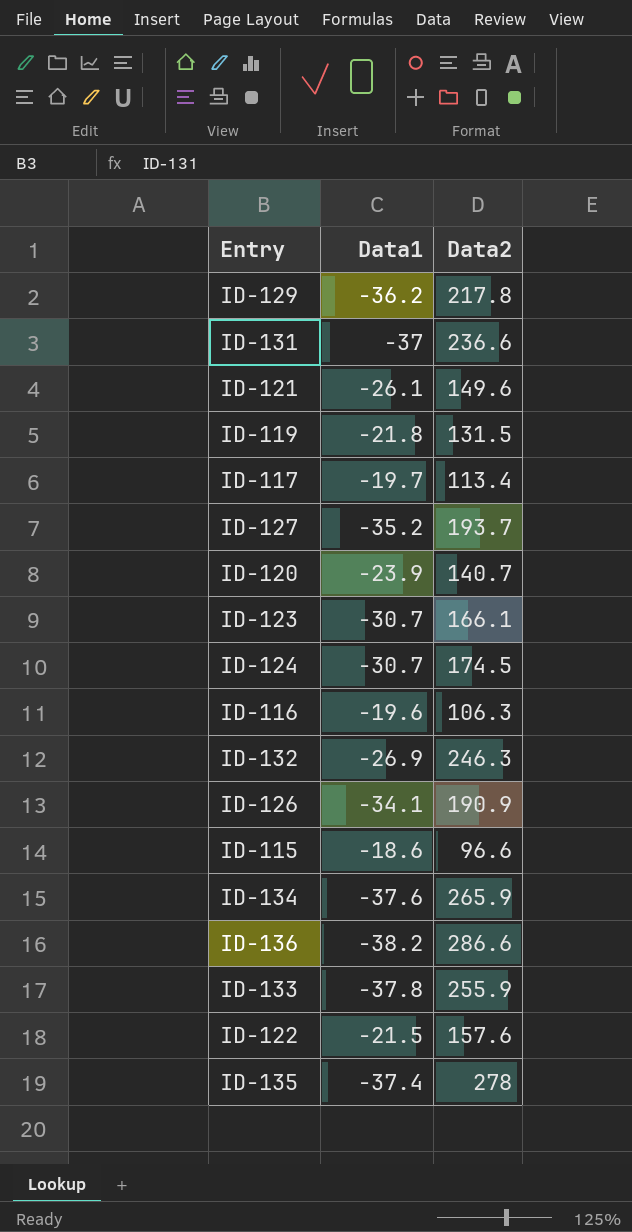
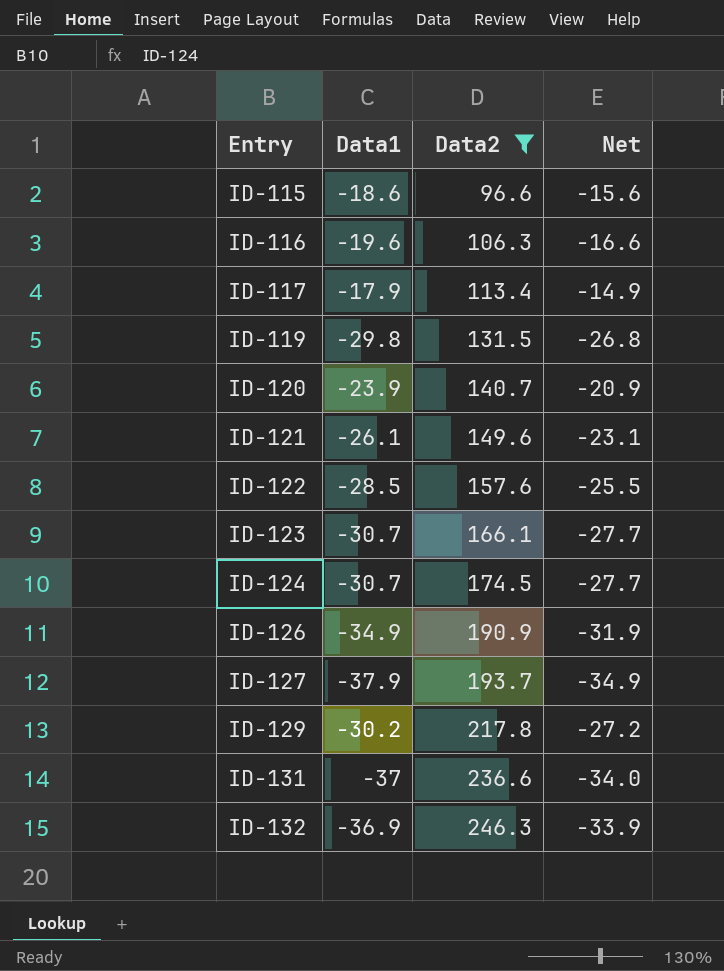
filter: none -> Data2 <= 246.3
row order: none -> Entry ascending
column Net | formula: none -> [Data1] + 3
ID-117 | Data1: -19.7 -> -17.9
ID-119 | Data1: -21.8 -> -29.8
ID-122 | Data1: -21.5 -> -28.5
ID-126 | Data1: -34.1 -> -34.9
ID-127 | Data1: -35.2 -> -37.9
ID-129 | Data1: -36.2 -> -30.2
ID-132 | Data1: -26.9 -> -36.9

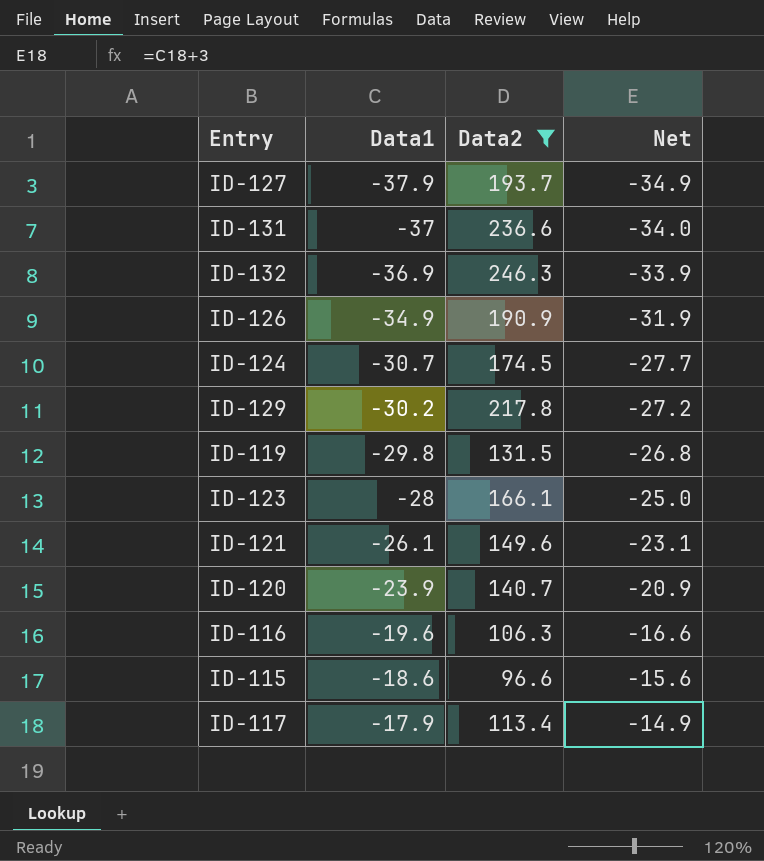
row order: Entry ascending -> Data1 ascending
row ID-122: -28.5 | 157.6 | -25.5 -> none
ID-123 | Data1: -30.7 -> -28
ID-123 | Net: -27.7 -> -25.0

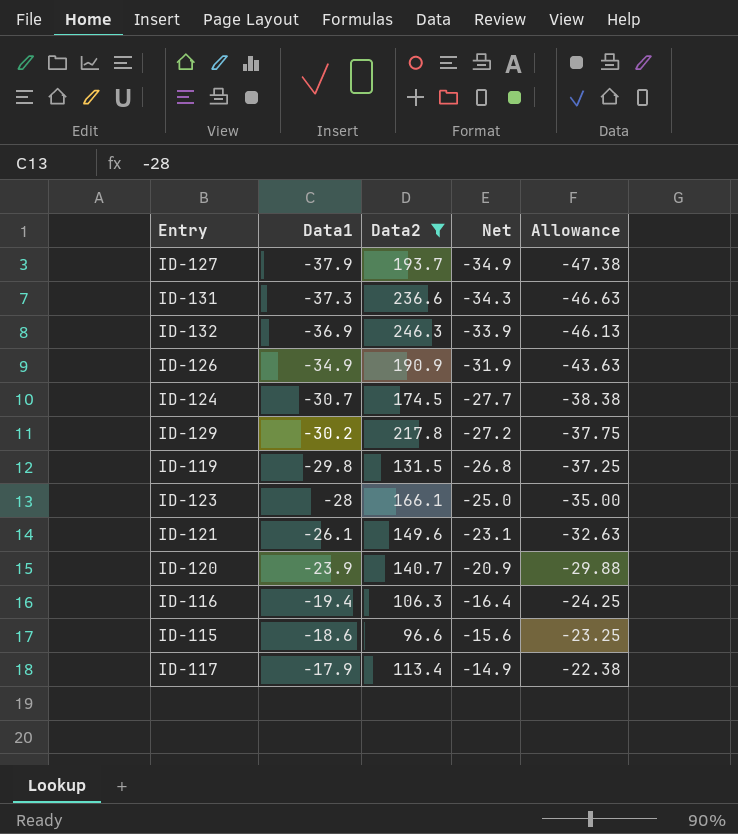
column Allowance | formula: none -> [Data1] * 1.25
ID-131 | Data1: -37 -> -37.3
ID-131 | Net: -34.0 -> -34.3
ID-116 | Data1: -19.6 -> -19.4
ID-116 | Net: -16.6 -> -16.4

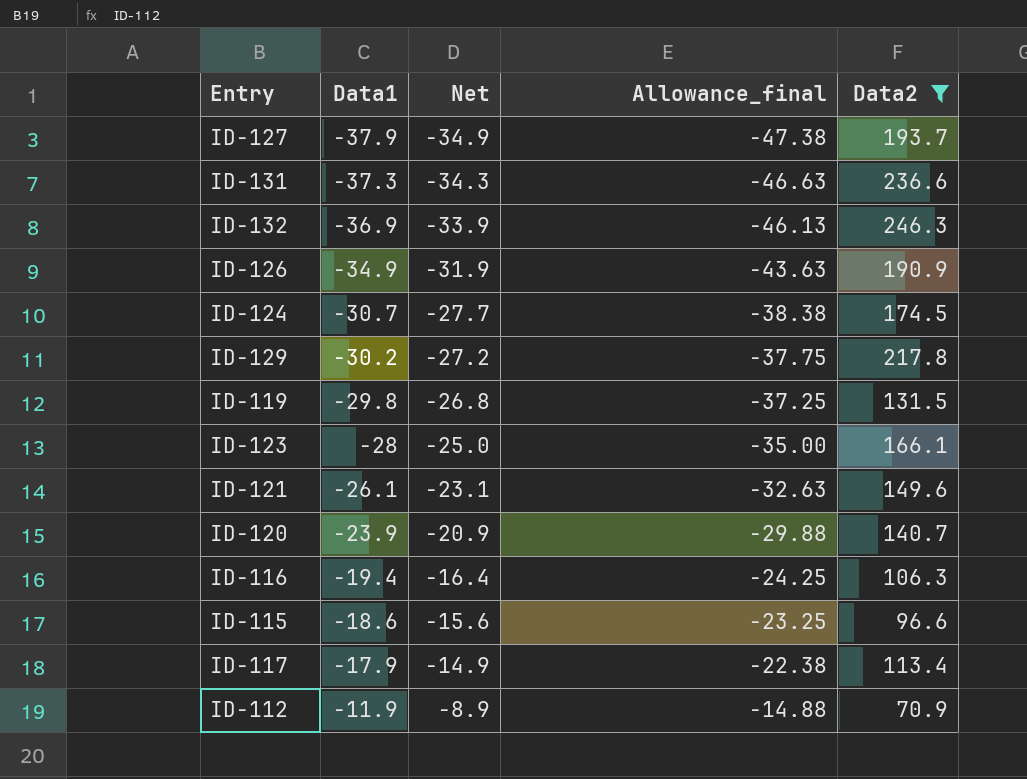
column name: Allowance -> Allowance_final
column Data2 | position: 3 -> 5
row ID-112: none -> -11.9 | -8.9 | -14.88 | 70.9

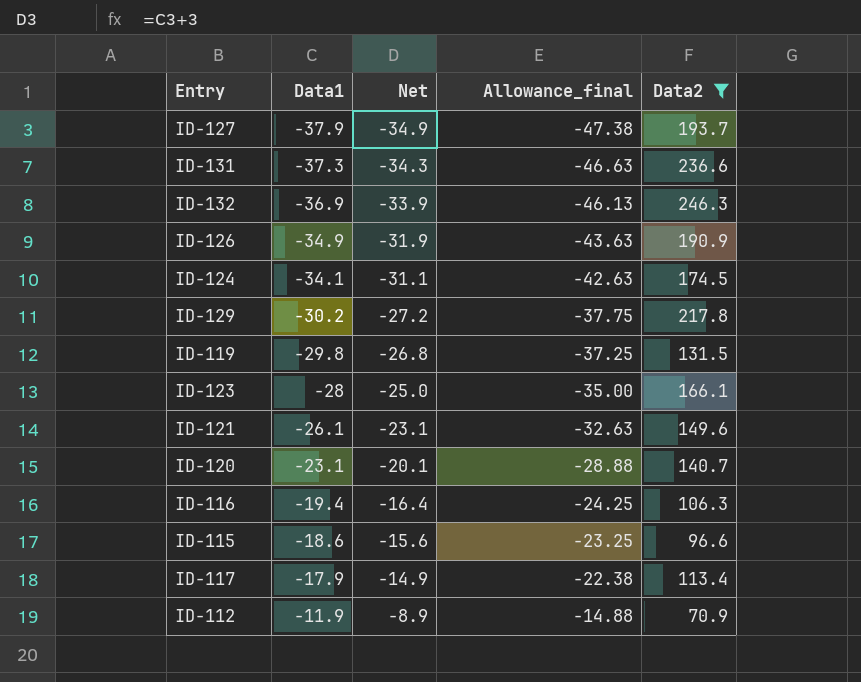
ID-124 | Data1: -30.7 -> -34.1
ID-124 | Net: -27.7 -> -31.1
ID-124 | Allowance_final: -38.38 -> -42.63
ID-120 | Data1: -23.9 -> -23.1
ID-120 | Net: -20.9 -> -20.1
ID-120 | Allowance_final: -29.88 -> -28.88

